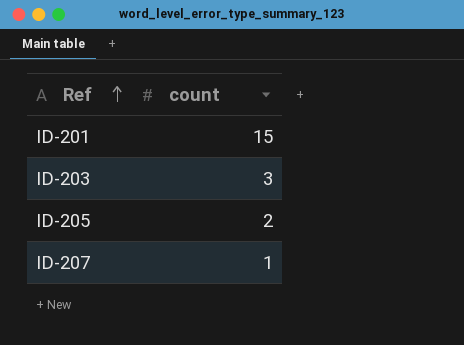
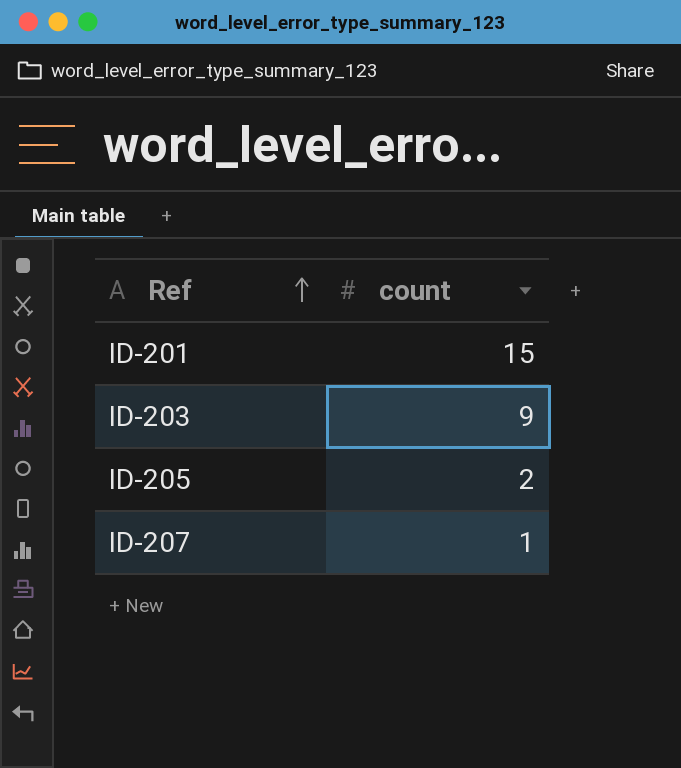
ID-203 | count: 3 -> 9

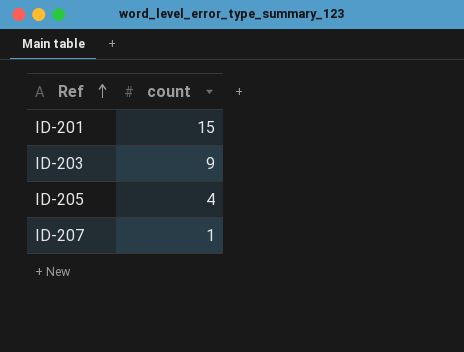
ID-205 | count: 2 -> 4

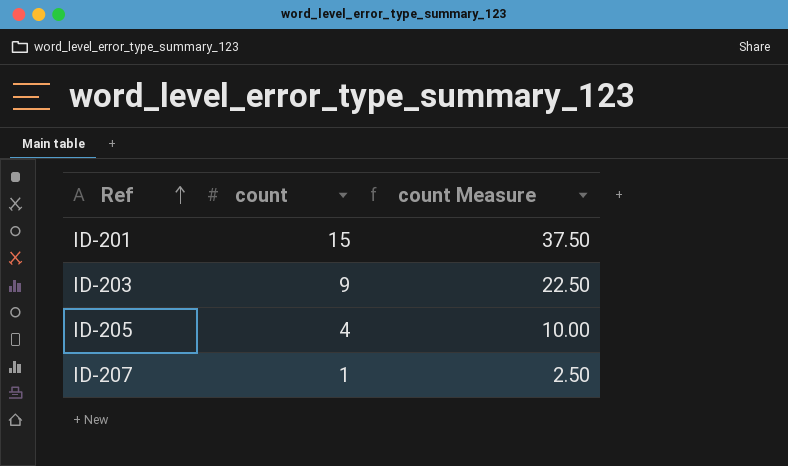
column count Measure | formula: none -> [count] * 2.5

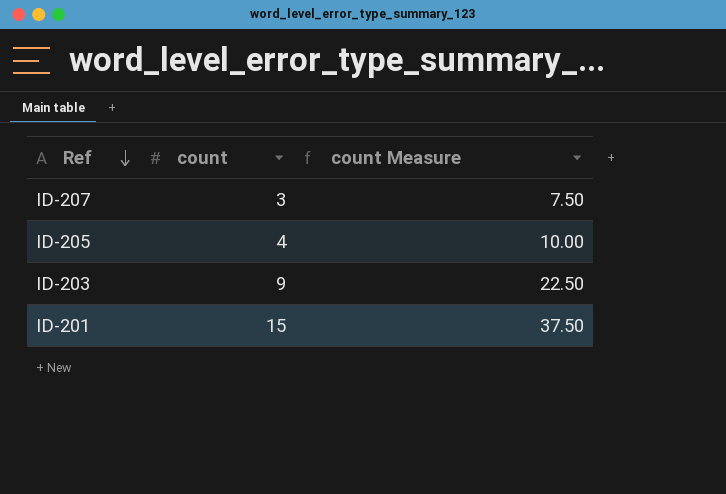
row order: Ref ascending -> Ref descending
ID-207 | count: 1 -> 3
ID-207 | count Measure: 2.50 -> 7.50

